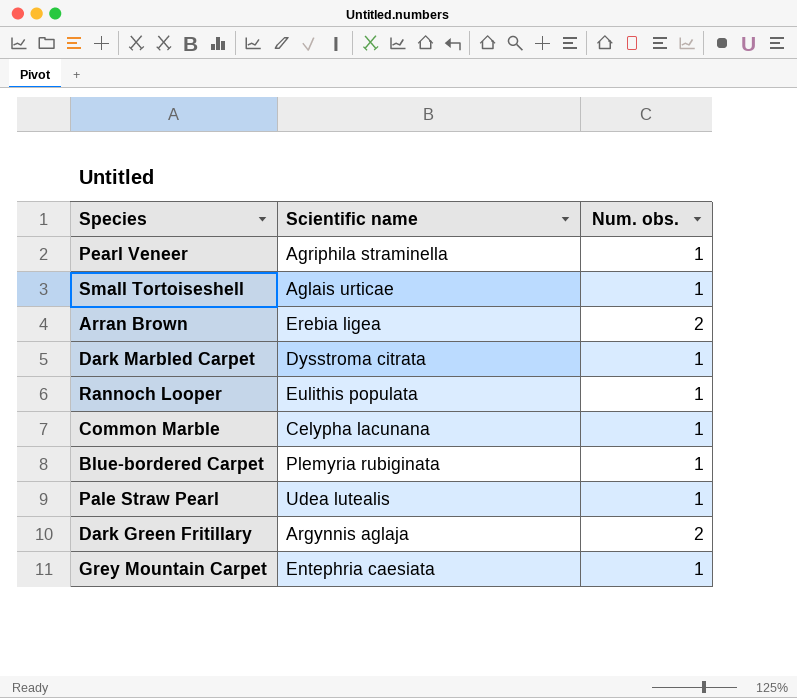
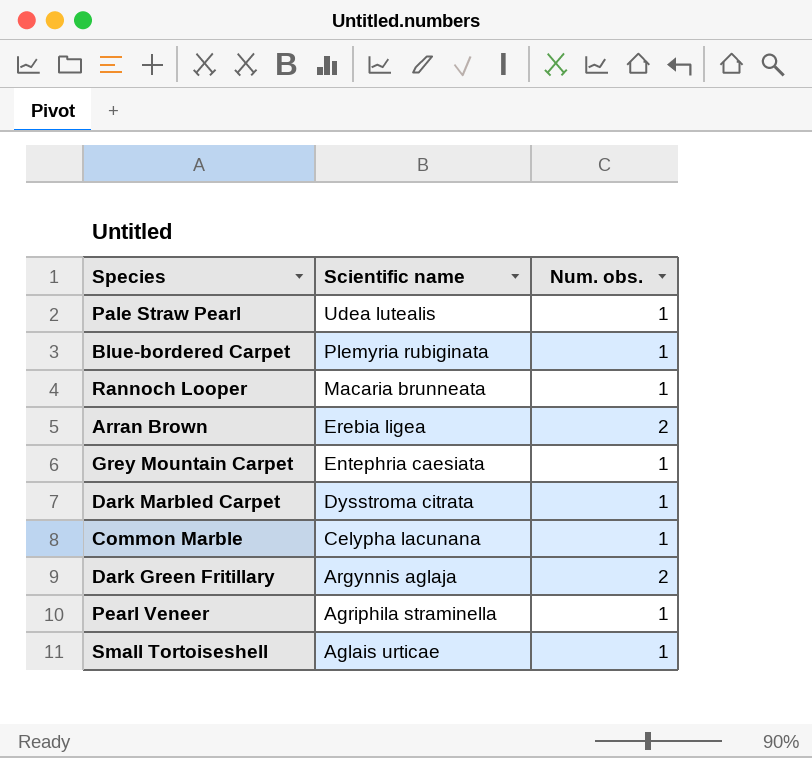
row order: none -> Scientific name descending
Rannoch Looper | Scientific name: Eulithis populata -> Macaria brunneata

